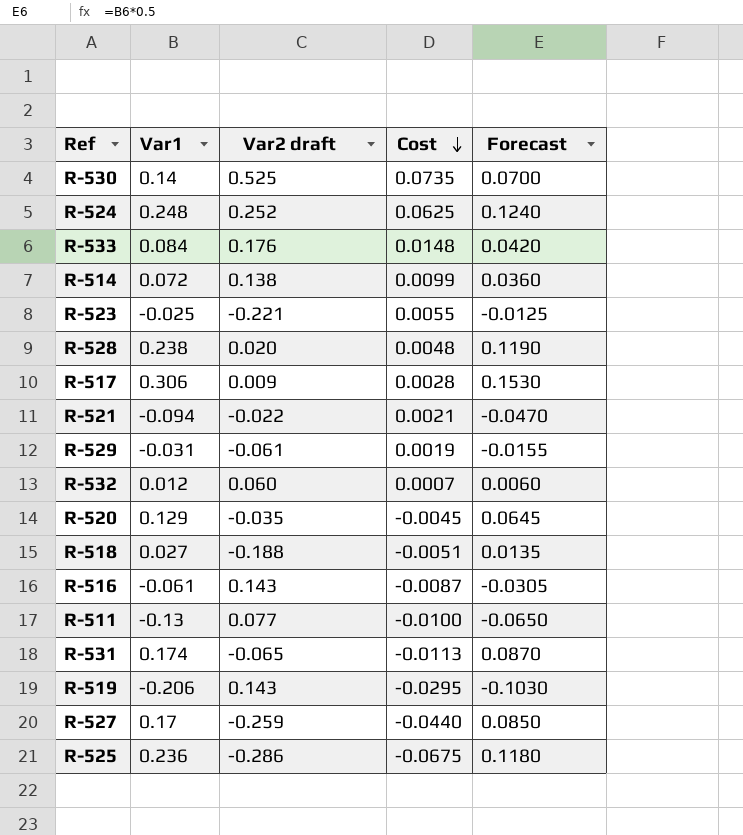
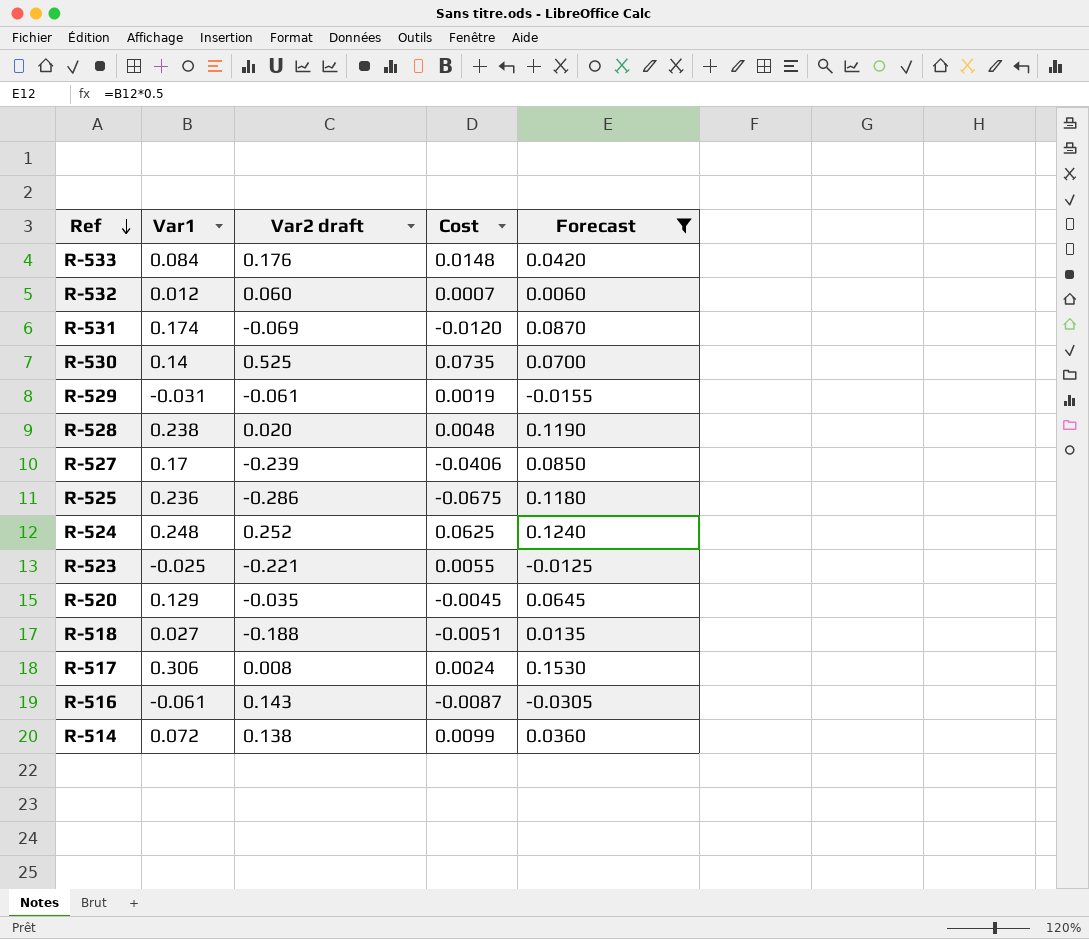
filter: none -> Forecast >= -0.0305
row order: Cost descending -> Ref descending
R-531 | Var2 draft: -0.065 -> -0.069
R-531 | Cost: -0.0113 -> -0.0120
R-527 | Var2 draft: -0.259 -> -0.239
R-527 | Cost: -0.0440 -> -0.0406
R-517 | Var2 draft: 0.009 -> 0.008
R-517 | Cost: 0.0028 -> 0.0024

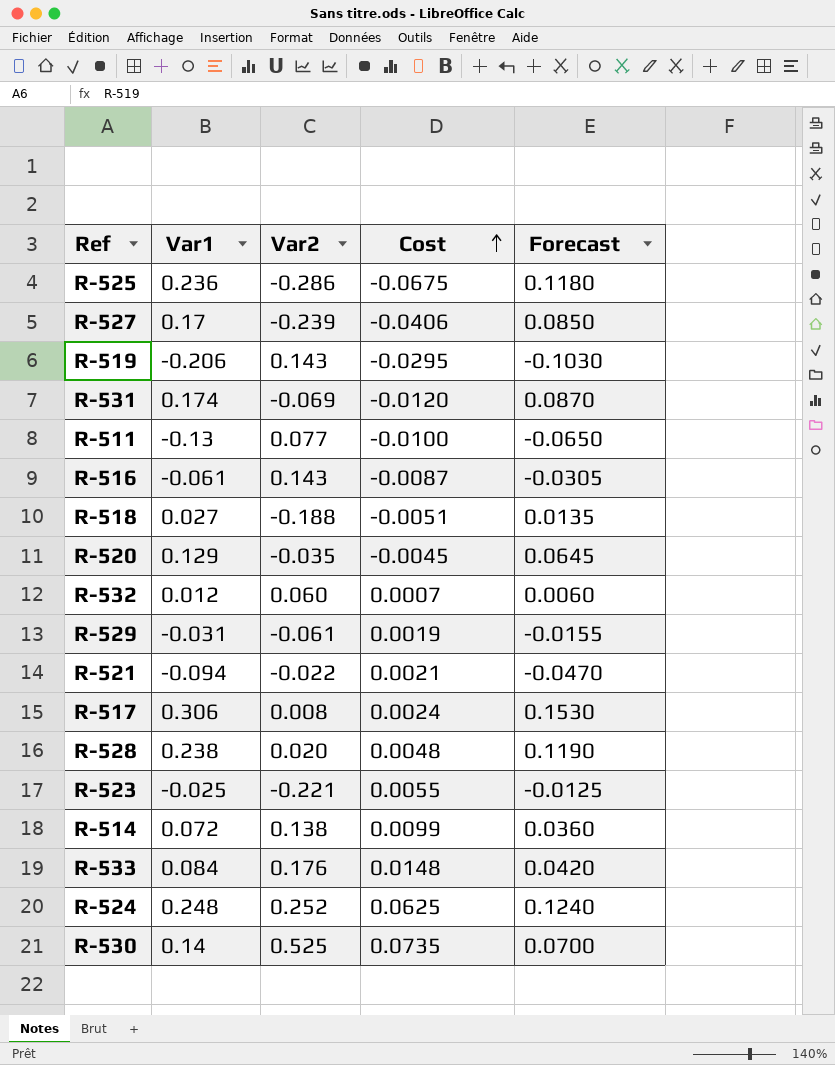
filter: Forecast >= -0.0305 -> none
row order: Ref descending -> Cost ascending
column name: Var2 draft -> Var2

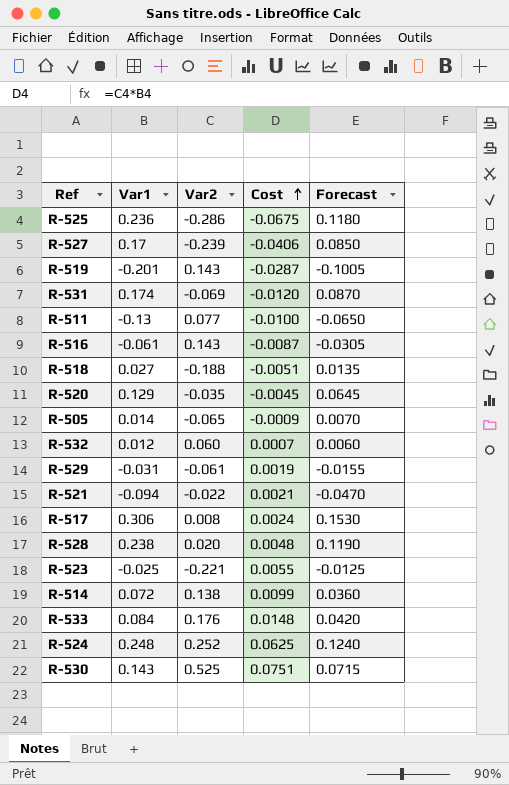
R-519 | Var1: -0.206 -> -0.201
R-519 | Cost: -0.0295 -> -0.0287
R-519 | Forecast: -0.1030 -> -0.1005
row R-505: none -> 0.014 | -0.065 | -0.0009 | 0.0070
R-530 | Var1: 0.14 -> 0.143
R-530 | Cost: 0.0735 -> 0.0751
R-530 | Forecast: 0.0700 -> 0.0715

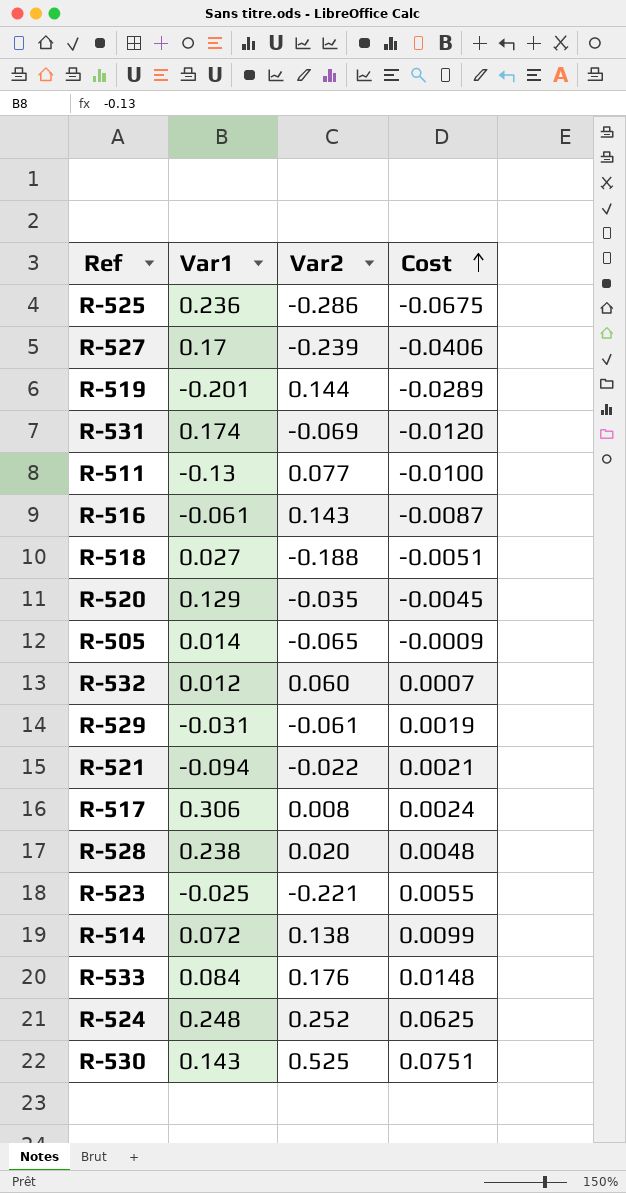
column Forecast | formula: [Var1] * 0.5 -> none
R-519 | Var2: 0.143 -> 0.144
R-519 | Cost: -0.0287 -> -0.0289

